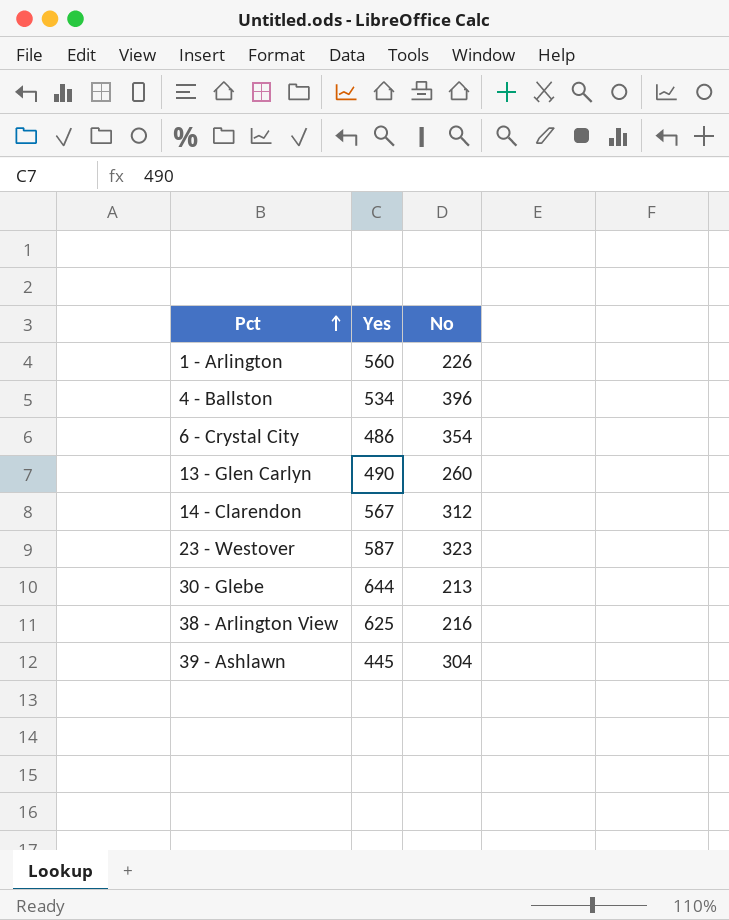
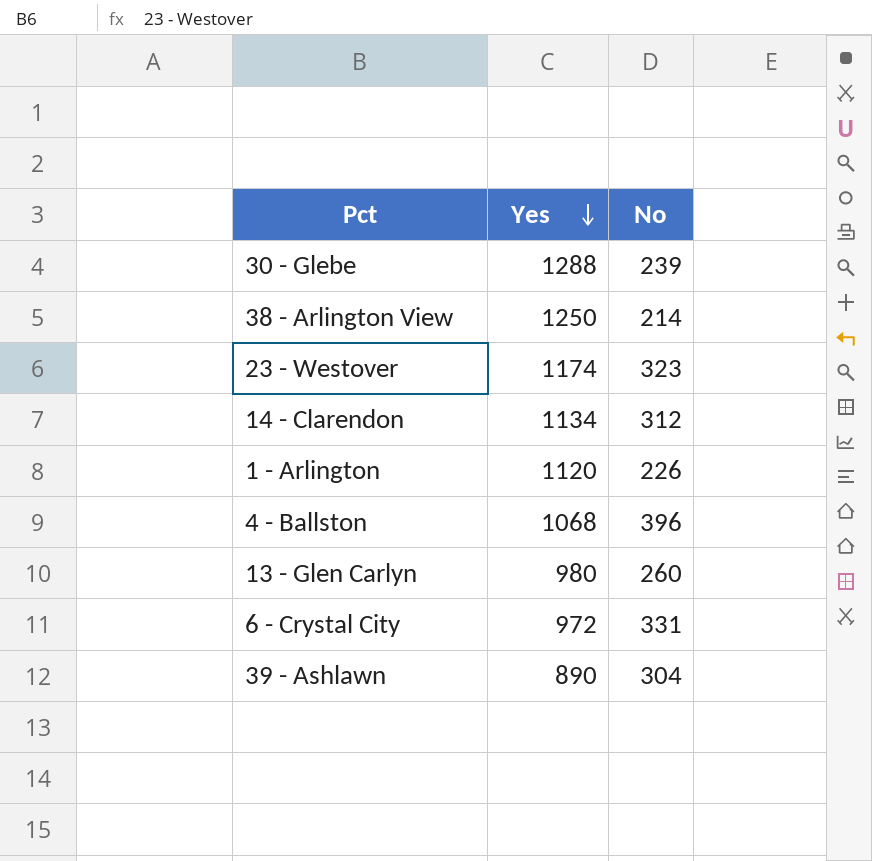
row order: Pct ascending -> Yes descending
30 - Glebe | Yes: 644 -> 1288
30 - Glebe | No: 213 -> 239
38 - Arlington View | Yes: 625 -> 1250
38 - Arlington View | No: 216 -> 214
23 - Westover | Yes: 587 -> 1174
14 - Clarendon | Yes: 567 -> 1134
1 - Arlington | Yes: 560 -> 1120
4 - Ballston | Yes: 534 -> 1068
13 - Glen Carlyn | Yes: 490 -> 980
6 - Crystal City | Yes: 486 -> 972
6 - Crystal City | No: 354 -> 331
39 - Ashlawn | Yes: 445 -> 890

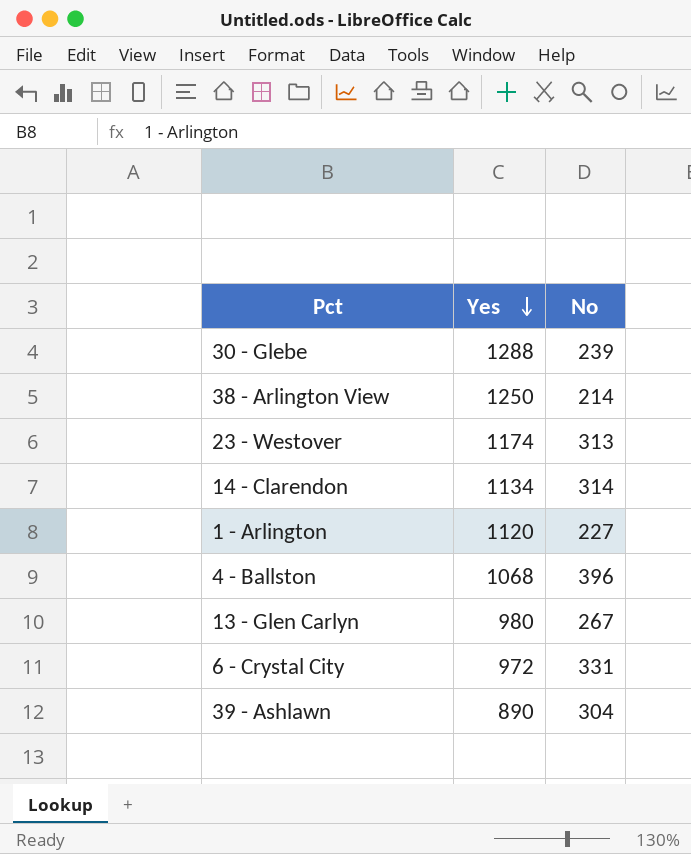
23 - Westover | No: 323 -> 313
14 - Clarendon | No: 312 -> 314
1 - Arlington | No: 226 -> 227
13 - Glen Carlyn | No: 260 -> 267

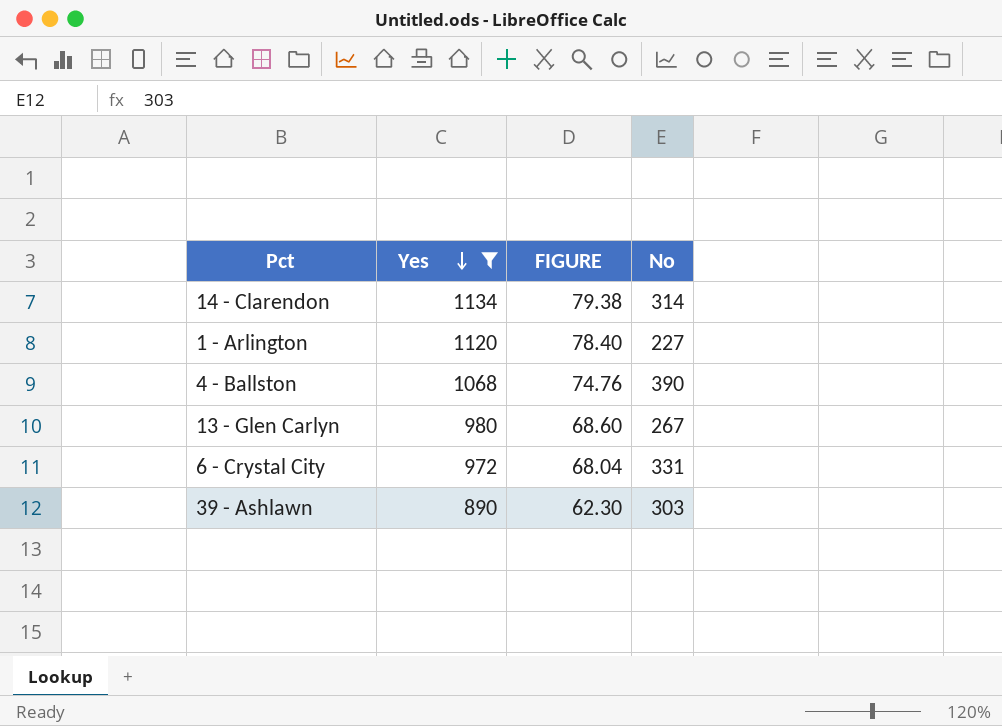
filter: none -> Yes <= 1134
column FIGURE | formula: none -> [Yes] * 0.07
4 - Ballston | No: 396 -> 390
39 - Ashlawn | No: 304 -> 303

